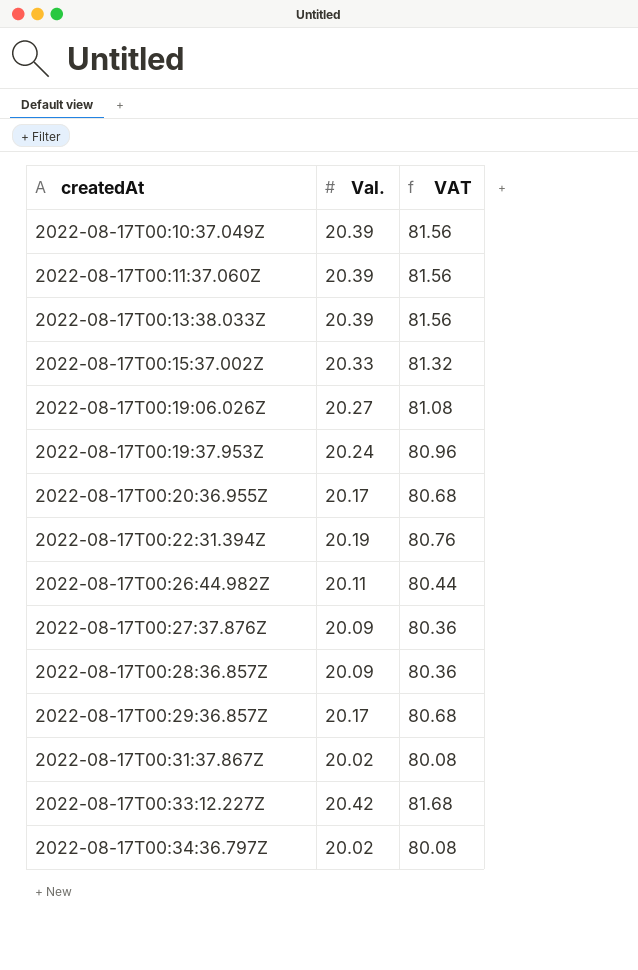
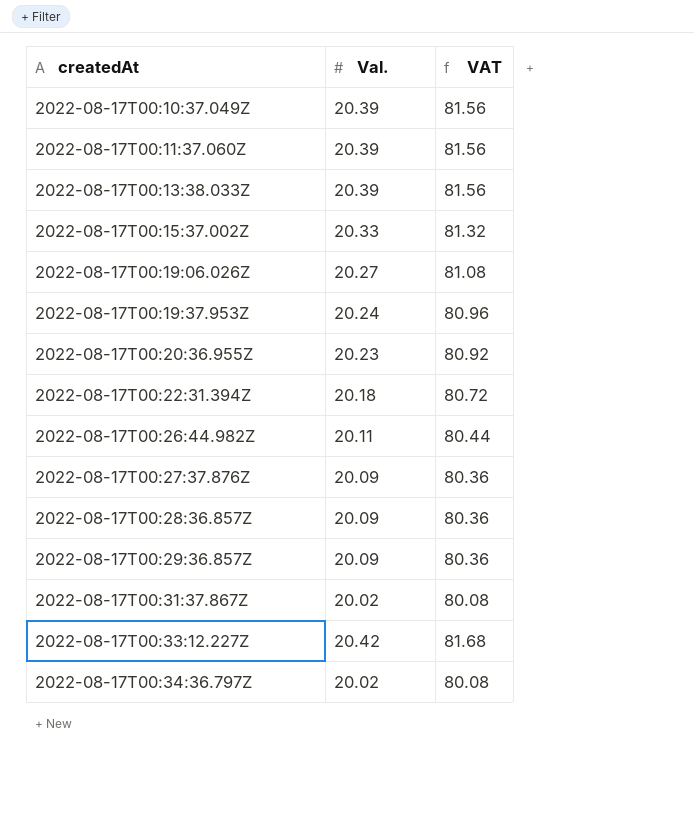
2022-08-17T00:20:36.955Z | Val.: 20.17 -> 20.23
2022-08-17T00:20:36.955Z | VAT: 80.68 -> 80.92
2022-08-17T00:22:31.394Z | Val.: 20.19 -> 20.18
2022-08-17T00:22:31.394Z | VAT: 80.76 -> 80.72
2022-08-17T00:29:36.857Z | Val.: 20.17 -> 20.09
2022-08-17T00:29:36.857Z | VAT: 80.68 -> 80.36

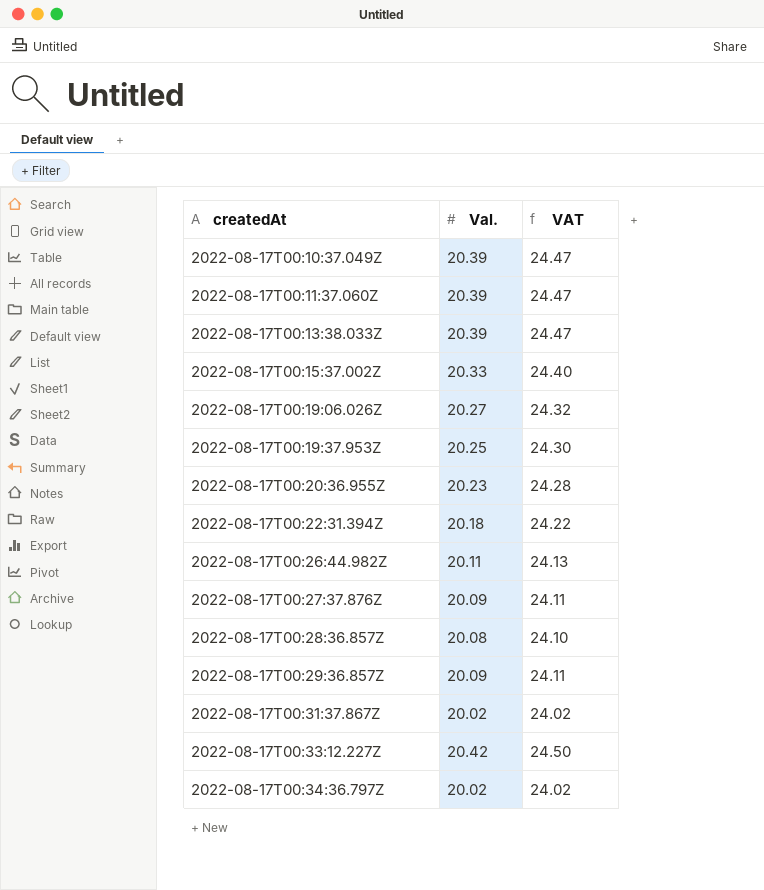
column VAT | formula: [Val.] * 4 -> [Val.] * 1.2
2022-08-17T00:19:37.953Z | Val.: 20.24 -> 20.25
2022-08-17T00:28:36.857Z | Val.: 20.09 -> 20.08

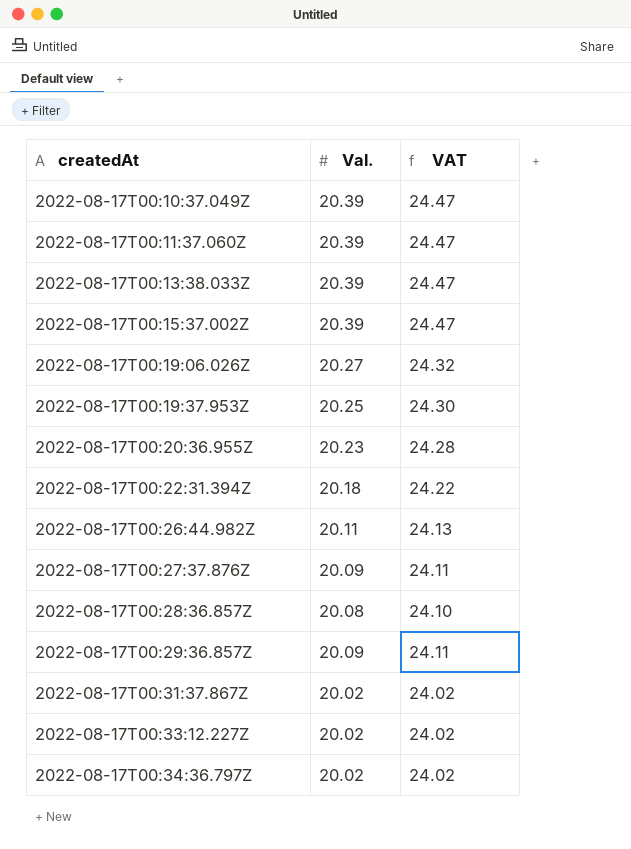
2022-08-17T00:15:37.002Z | Val.: 20.33 -> 20.39
2022-08-17T00:15:37.002Z | VAT: 24.40 -> 24.47
2022-08-17T00:33:12.227Z | Val.: 20.42 -> 20.02
2022-08-17T00:33:12.227Z | VAT: 24.50 -> 24.02

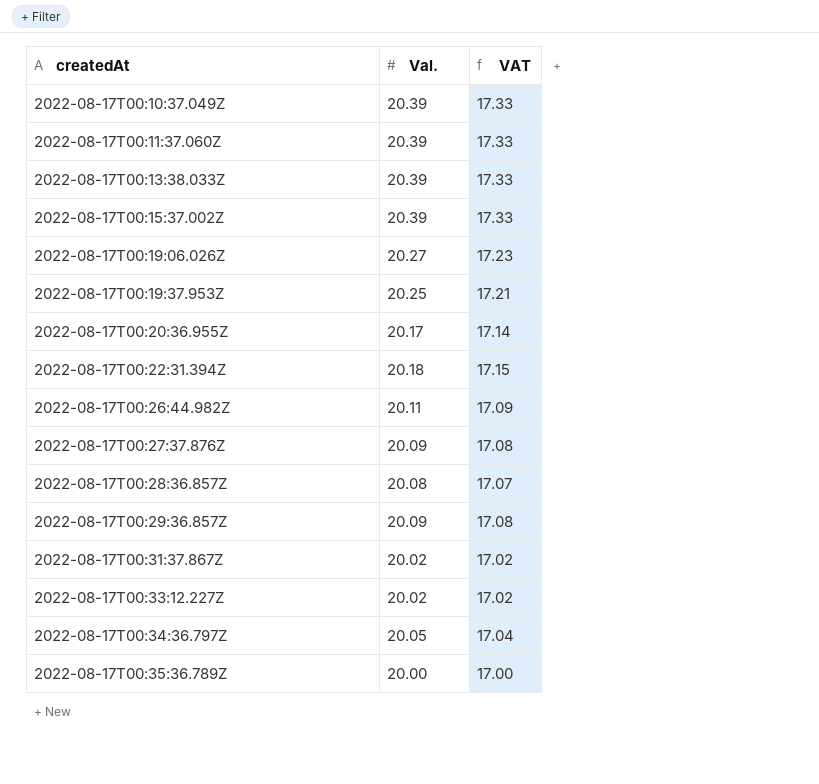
column VAT | formula: [Val.] * 1.2 -> [Val.] * 0.85
2022-08-17T00:20:36.955Z | Val.: 20.23 -> 20.17
2022-08-17T00:34:36.797Z | Val.: 20.02 -> 20.05
row 2022-08-17T00:35:36.789Z: none -> 20.00 | 17.00

